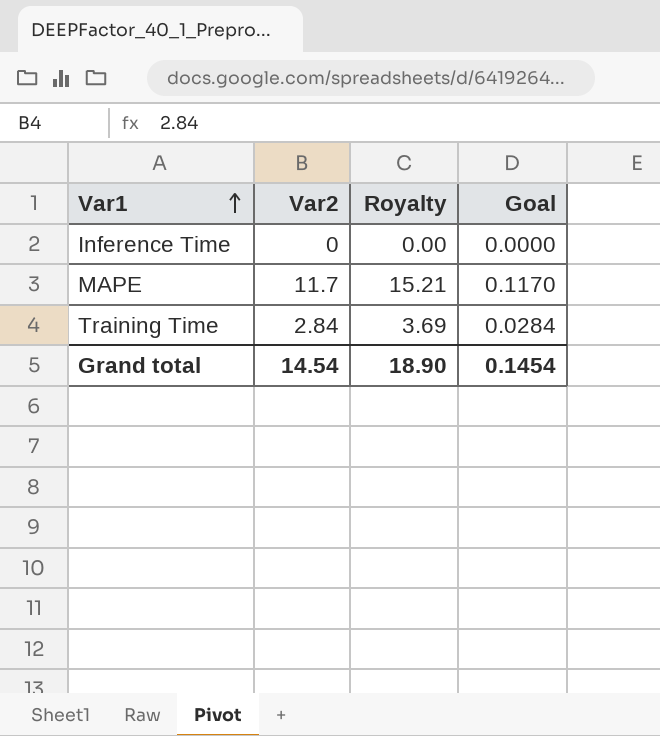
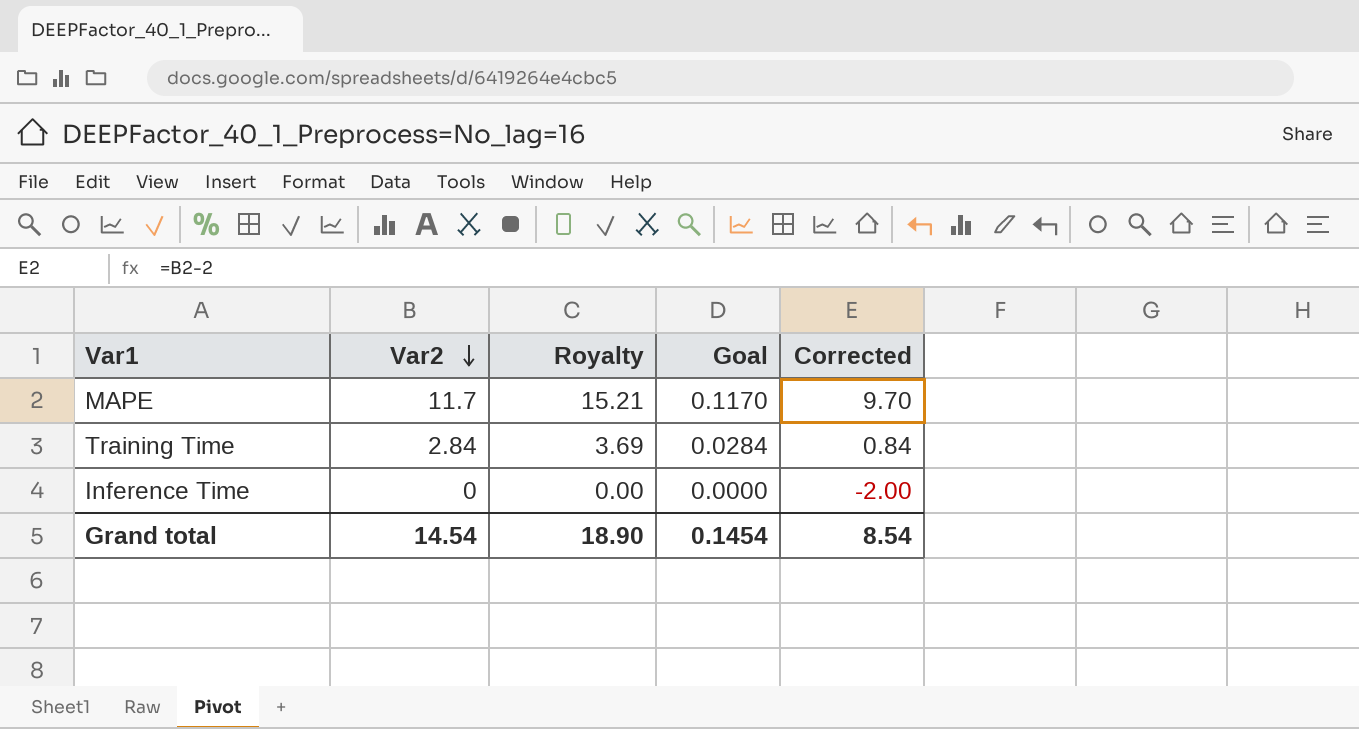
row order: Var1 ascending -> Var2 descending
column Corrected | formula: none -> [Var2] - 2

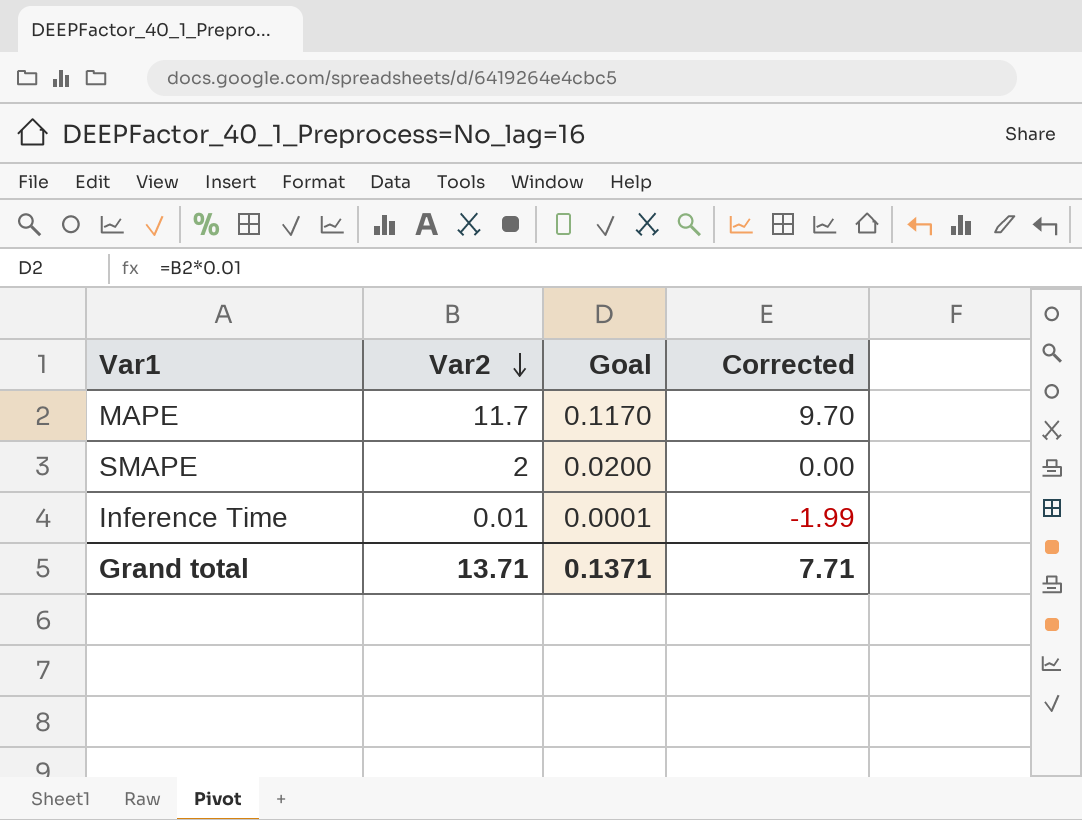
column Royalty | formula: [Var2] * 1.3 -> none
row Training Time: 2.84 | 3.69 | 0.0284 | 0.84 -> none
row SMAPE: none -> 2 | 0.0200 | 0.00
Inference Time | Var2: 0 -> 0.01
Inference Time | Goal: 0.0000 -> 0.0001
Inference Time | Corrected: -2.00 -> -1.99
Grand total | Var2: 14.54 -> 13.71
Grand total | Goal: 0.1454 -> 0.1371
Grand total | Corrected: 8.54 -> 7.71

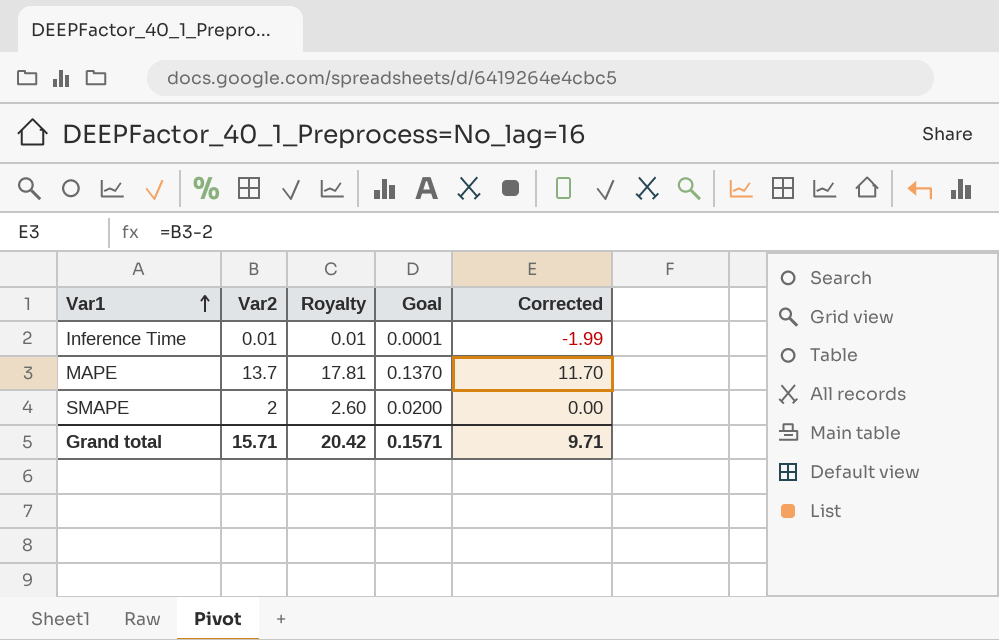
row order: Var2 descending -> Var1 ascending
column Royalty | formula: none -> [Var2] * 1.3
MAPE | Var2: 11.7 -> 13.7
MAPE | Goal: 0.1170 -> 0.1370
MAPE | Corrected: 9.70 -> 11.70
Grand total | Var2: 13.71 -> 15.71
Grand total | Goal: 0.1371 -> 0.1571
Grand total | Corrected: 7.71 -> 9.71

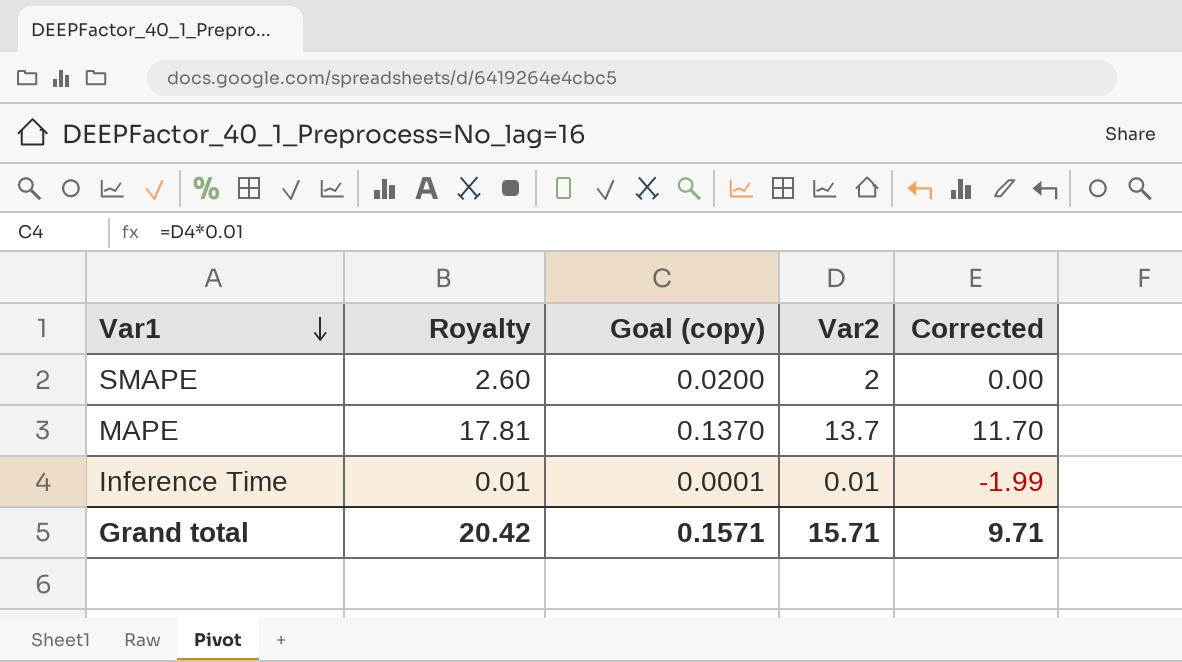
row order: Var1 ascending -> Var1 descending
column name: Goal -> Goal (copy)
column Var2 | position: 2 -> 4

